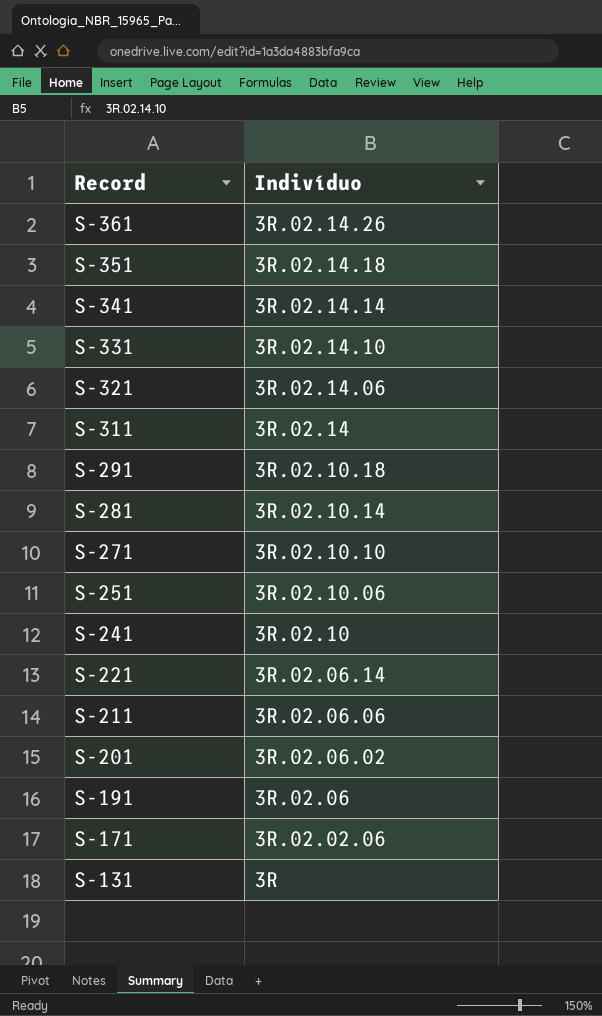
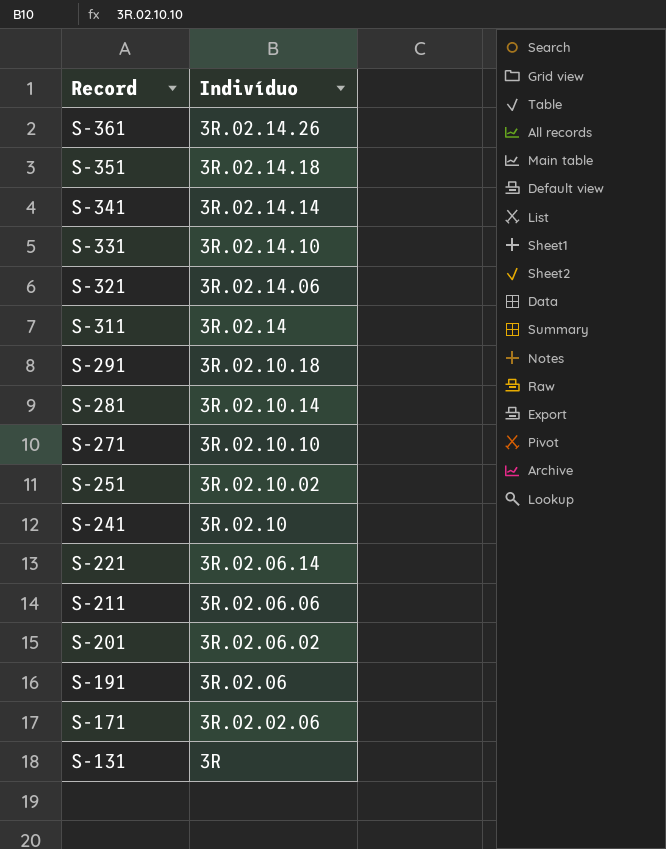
S-251 | Indivíduo: 3R.02.10.06 -> 3R.02.10.02

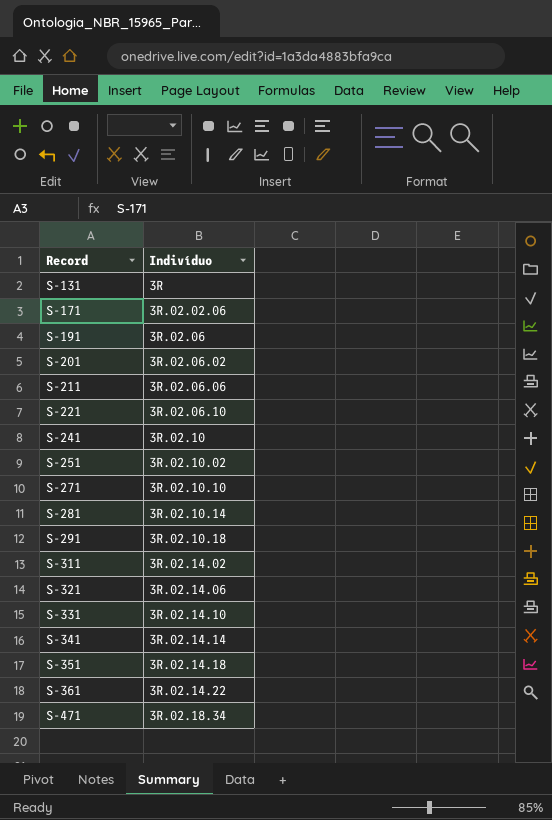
row order: Record descending -> Record ascending
S-221 | Indivíduo: 3R.02.06.14 -> 3R.02.06.10
S-311 | Indivíduo: 3R.02.14 -> 3R.02.14.02
S-361 | Indivíduo: 3R.02.14.26 -> 3R.02.14.22
row S-471: none -> 3R.02.18.34

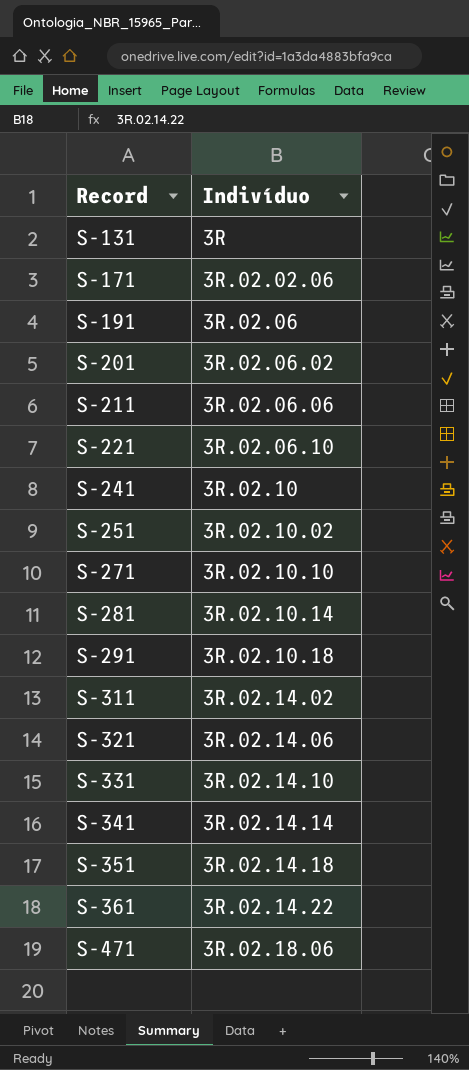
S-471 | Indivíduo: 3R.02.18.34 -> 3R.02.18.06

